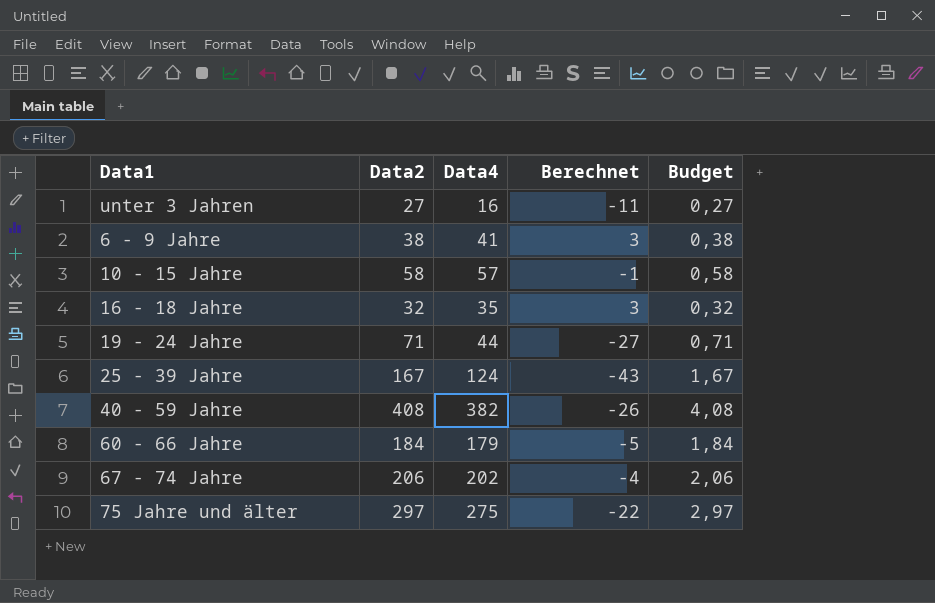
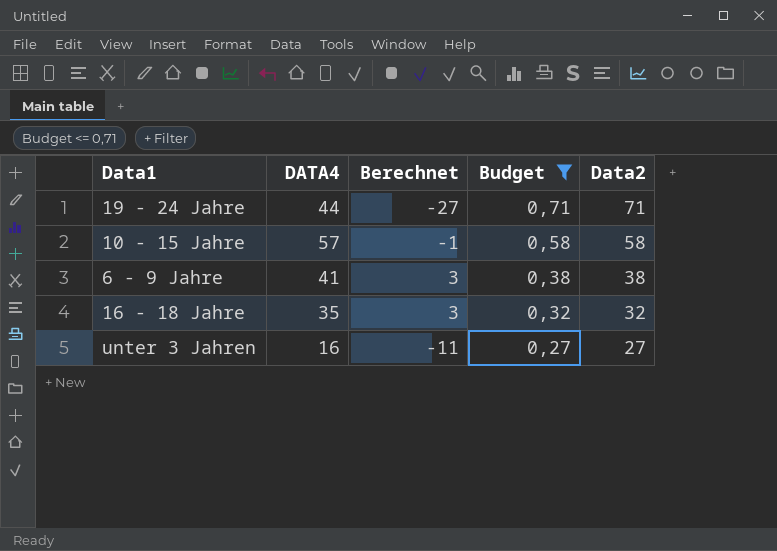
filter: none -> Budget <= 0,71
row order: none -> Budget descending
column name: Data4 -> DATA4
column Data2 | position: 2 -> 5

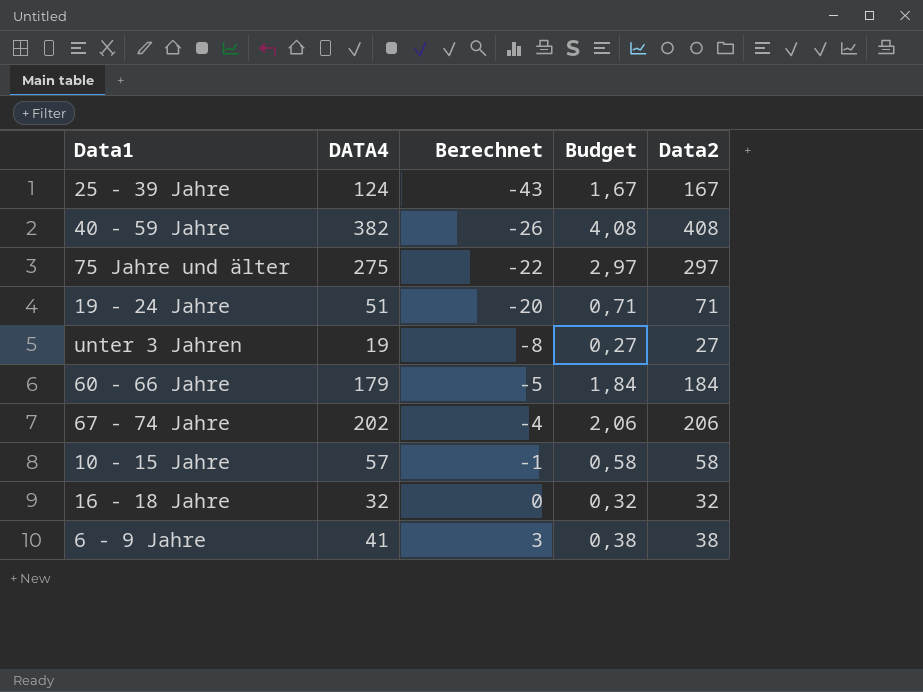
filter: Budget <= 0,71 -> none
row order: Budget descending -> Berechnet ascending
19 - 24 Jahre | DATA4: 44 -> 51
19 - 24 Jahre | Berechnet: -27 -> -20
unter 3 Jahren | DATA4: 16 -> 19
unter 3 Jahren | Berechnet: -11 -> -8
16 - 18 Jahre | DATA4: 35 -> 32
16 - 18 Jahre | Berechnet: 3 -> 0

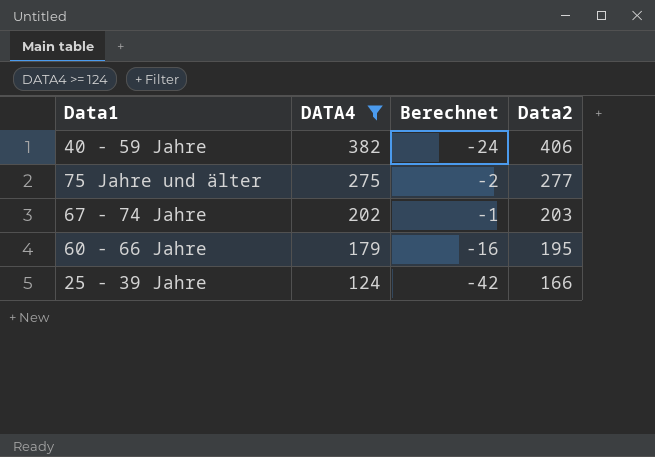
filter: none -> DATA4 >= 124
row order: Berechnet ascending -> DATA4 descending
column Budget | formula: [Data2] * 0,01 -> none
40 - 59 Jahre | Berechnet: -26 -> -24
40 - 59 Jahre | Data2: 408 -> 406
75 Jahre und älter | Berechnet: -22 -> -2
75 Jahre und älter | Data2: 297 -> 277
67 - 74 Jahre | Berechnet: -4 -> -1
67 - 74 Jahre | Data2: 206 -> 203
60 - 66 Jahre | Berechnet: -5 -> -16
60 - 66 Jahre | Data2: 184 -> 195
25 - 39 Jahre | Berechnet: -43 -> -42
25 - 39 Jahre | Data2: 167 -> 166

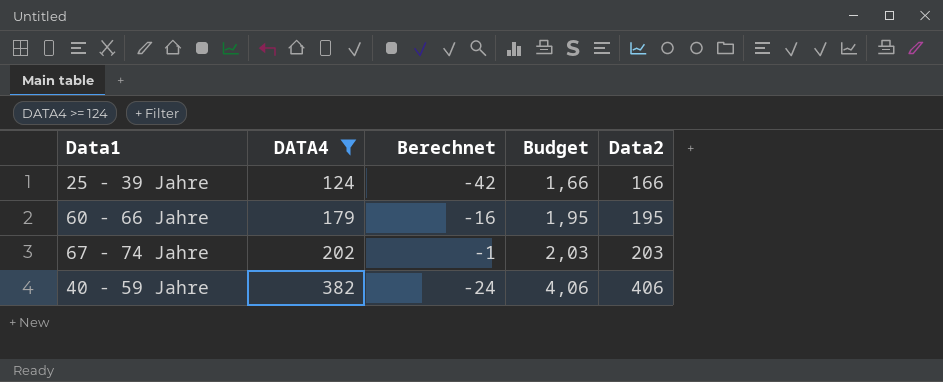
row order: DATA4 descending -> DATA4 ascending
column Budget | formula: none -> [Data2] * 0,01
row 75 Jahre und älter: 275 | -2 | 277 -> none

